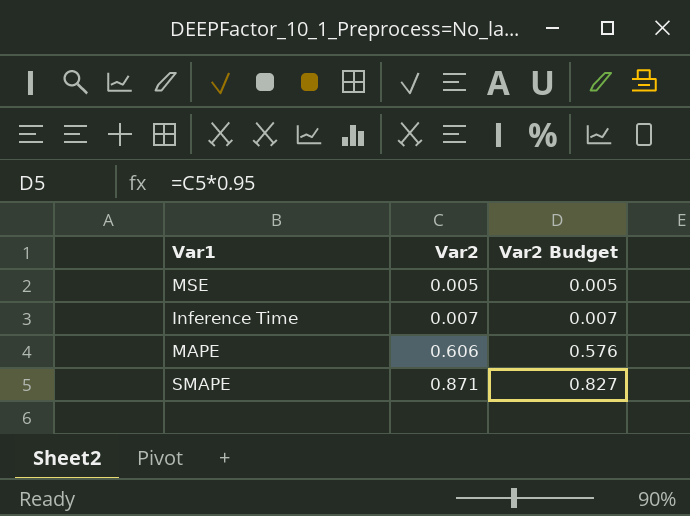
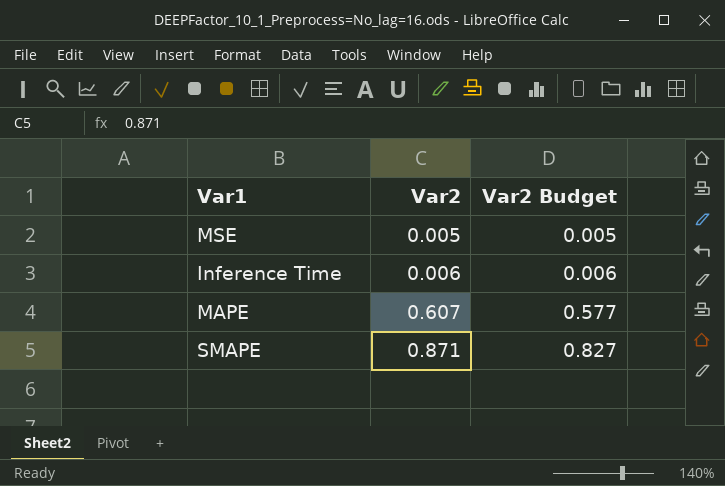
Inference Time | Var2: 0.007 -> 0.006
Inference Time | Var2 Budget: 0.007 -> 0.006
MAPE | Var2: 0.606 -> 0.607
MAPE | Var2 Budget: 0.576 -> 0.577

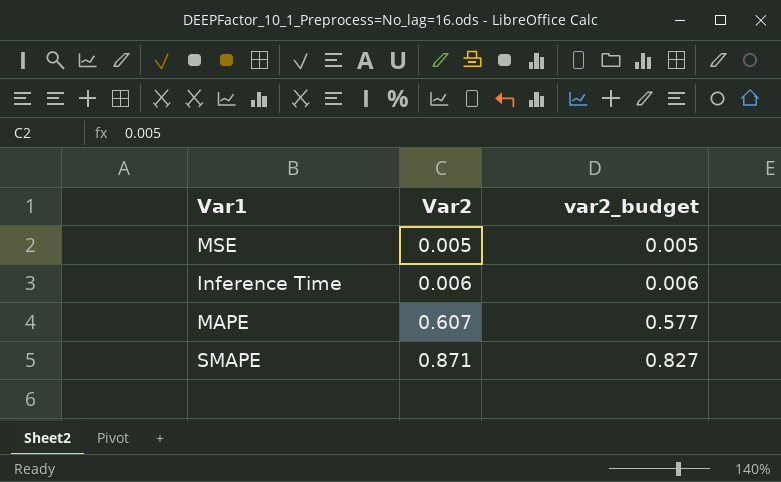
column name: Var2 Budget -> var2_budget

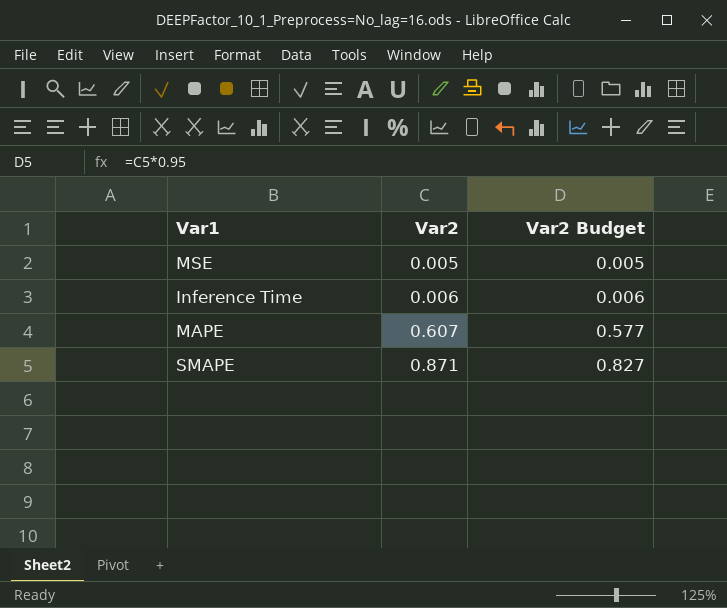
column name: var2_budget -> Var2 Budget

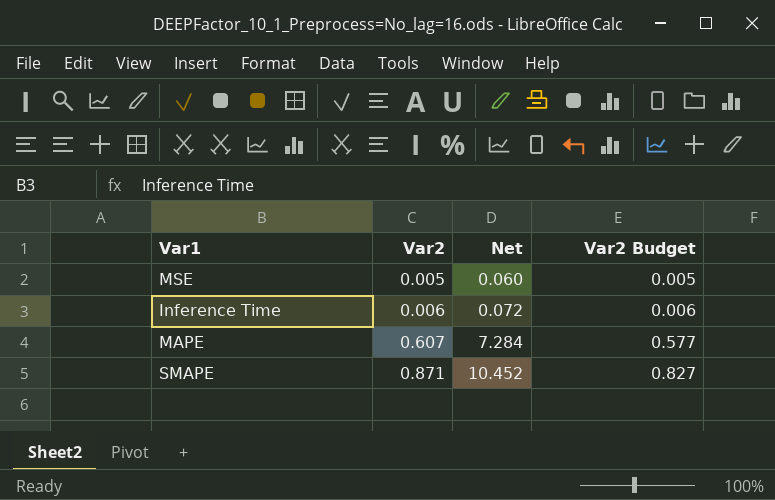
column Net | formula: none -> [Var2] * 12

